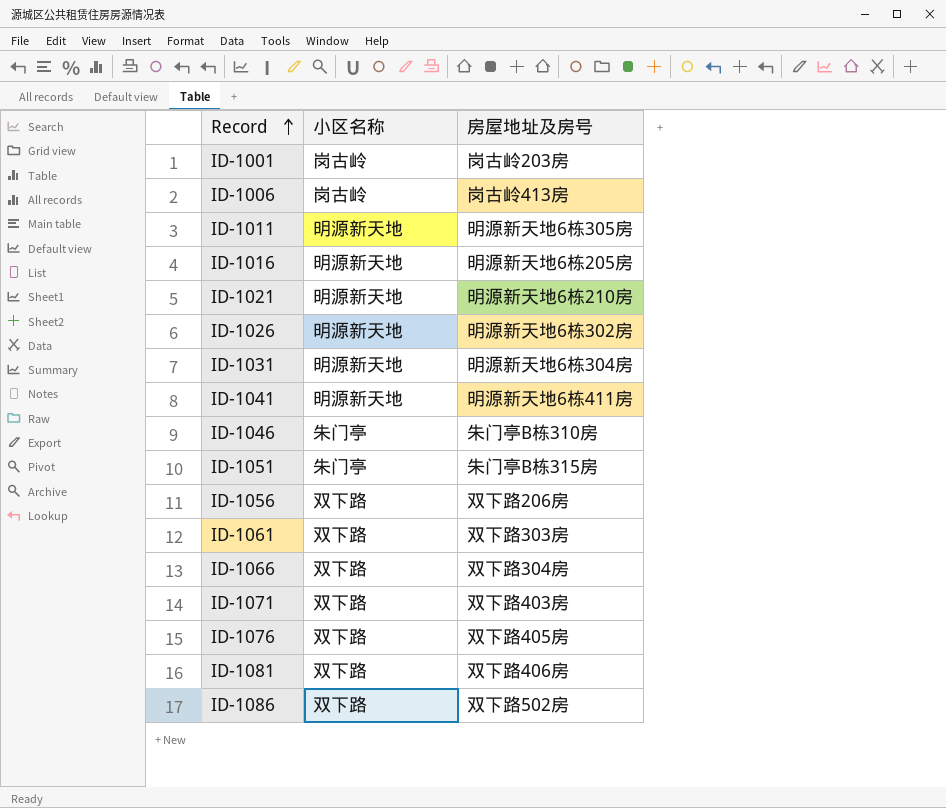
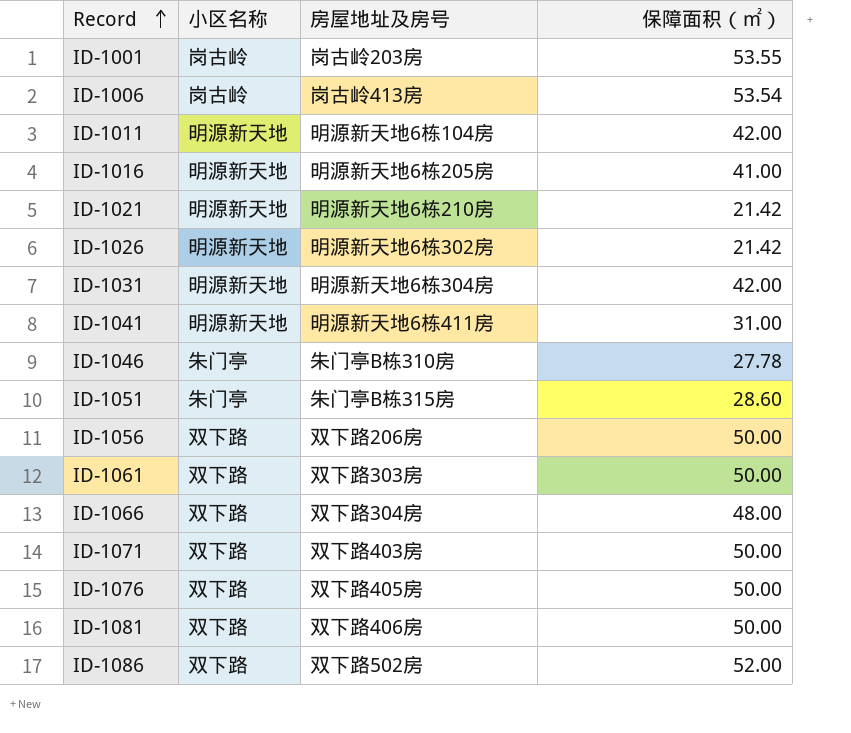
column 保障面积（㎡） | position: none -> 4
ID-1011 | 房屋地址及房号: 明源新天地6栋305房 -> 明源新天地6栋104房

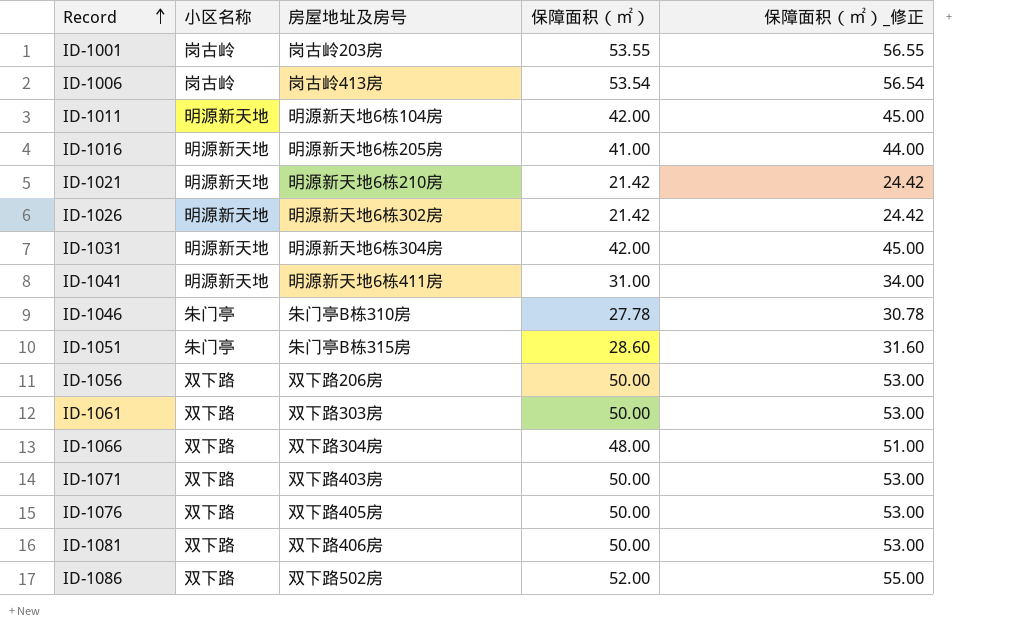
column 保障面积（㎡）_修正 | formula: none -> [保障面积（㎡）] + 3

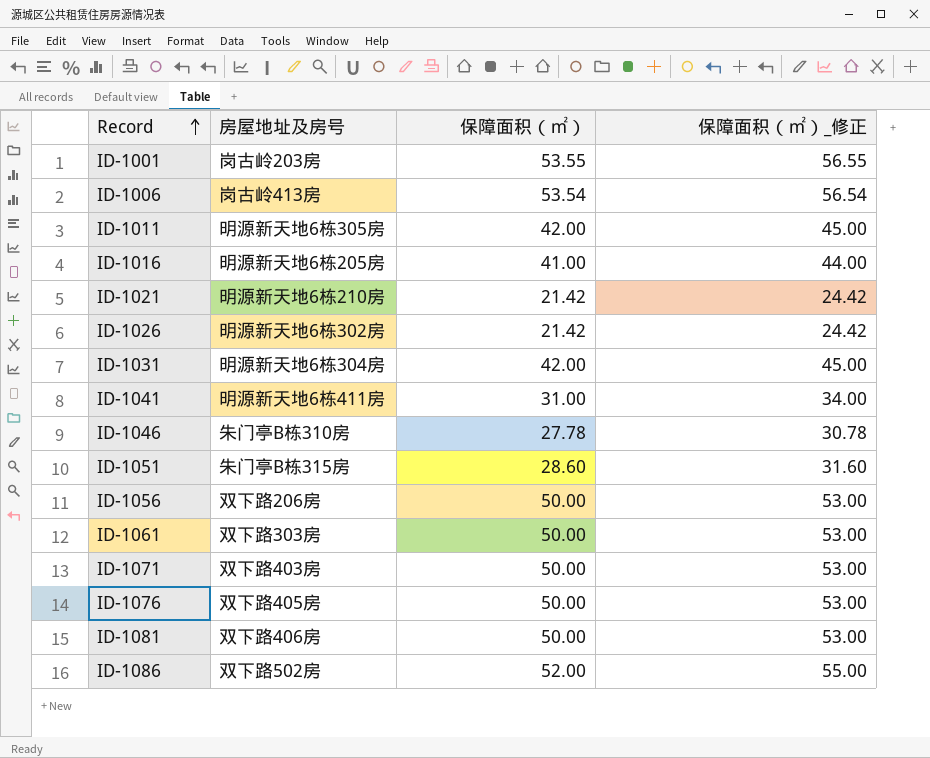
column 小区名称 | position: 2 -> none
row ID-1066: 双下路 | 双下路304房 | 48.00 | 51.00 -> none
ID-1011 | 房屋地址及房号: 明源新天地6栋104房 -> 明源新天地6栋305房

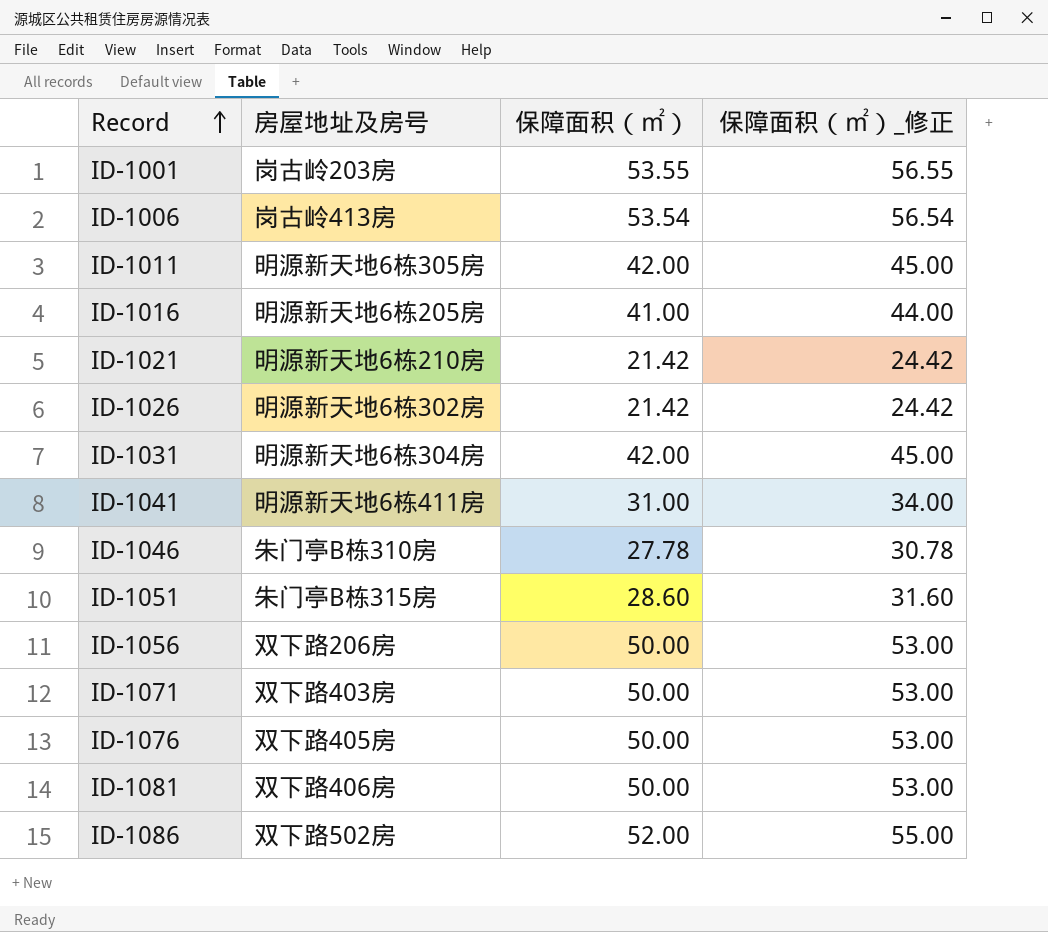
row ID-1061: 双下路303房 | 50.00 | 53.00 -> none

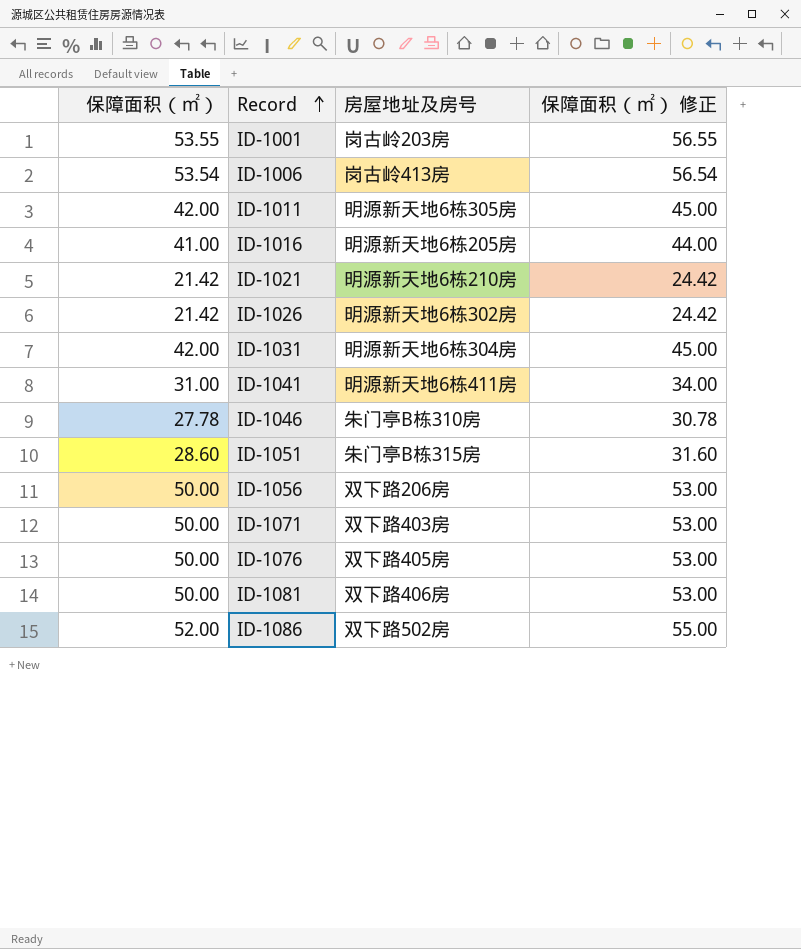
column 保障面积（㎡） | position: 3 -> 1
column name: 保障面积（㎡）_修正 -> 保障面积（㎡） 修正

